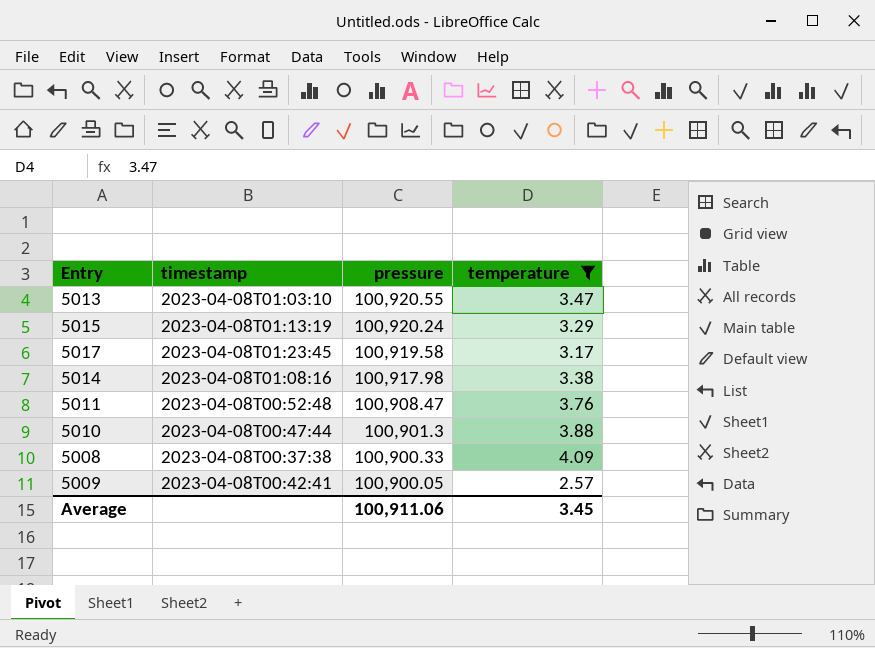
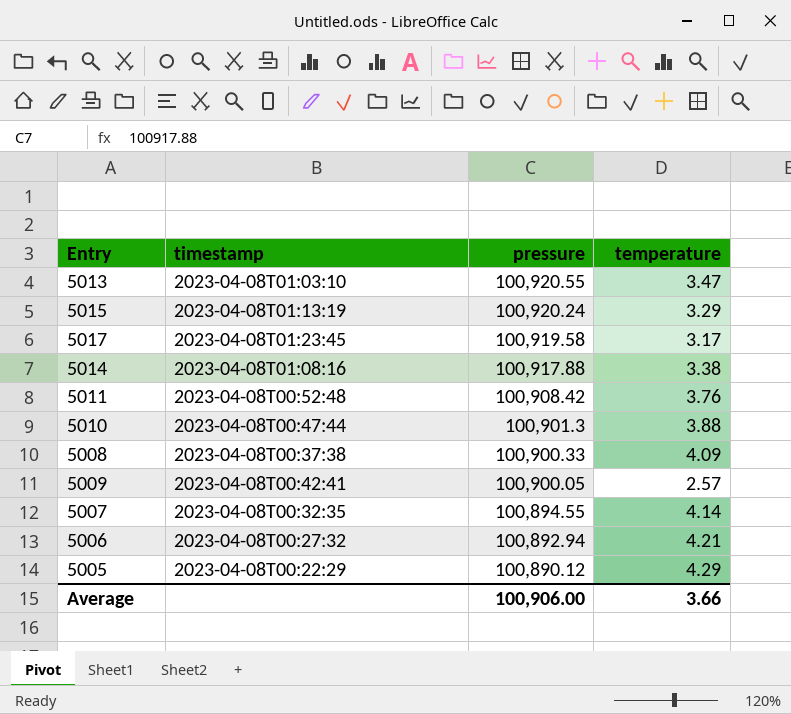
filter: temperature <= 4.09 -> none
5014 | pressure: 100,917.98 -> 100,917.88
5011 | pressure: 100,908.47 -> 100,908.42
Average | pressure: 100,911.06 -> 100,906.00
Average | temperature: 3.45 -> 3.66

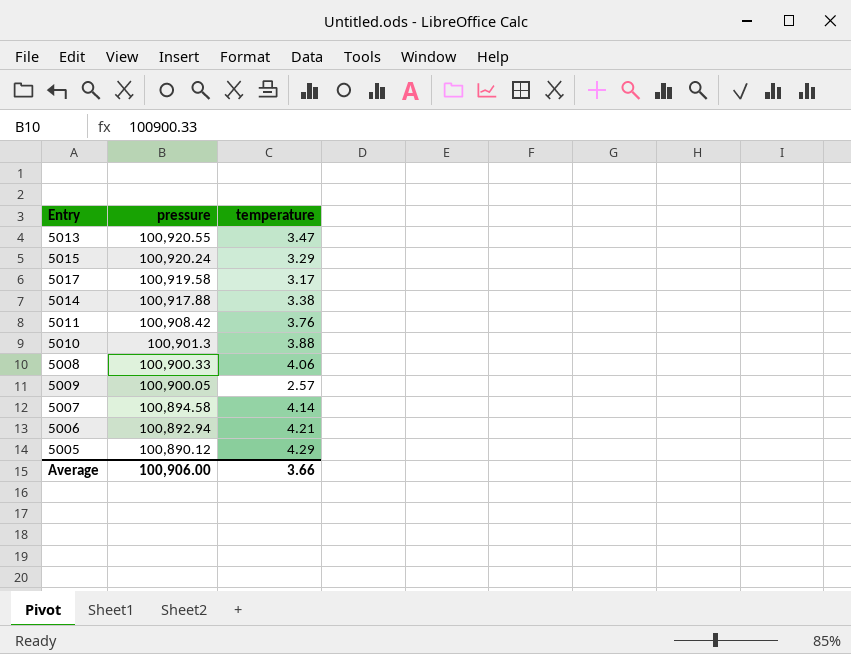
column timestamp | position: 2 -> none
5008 | temperature: 4.09 -> 4.06
5007 | pressure: 100,894.55 -> 100,894.58

